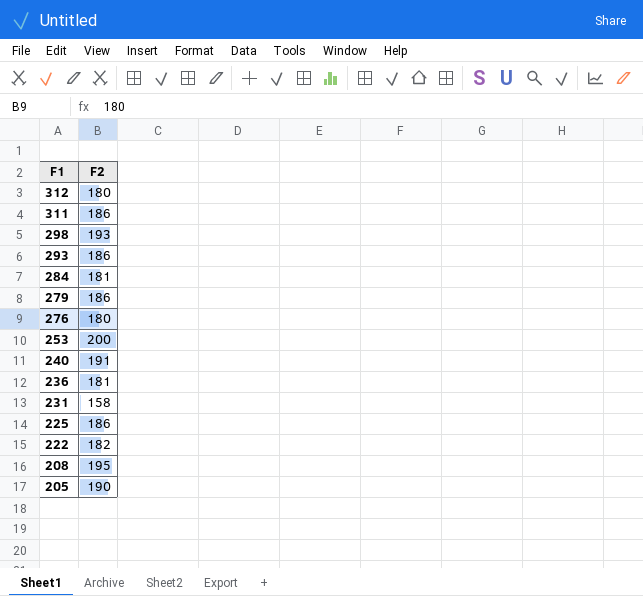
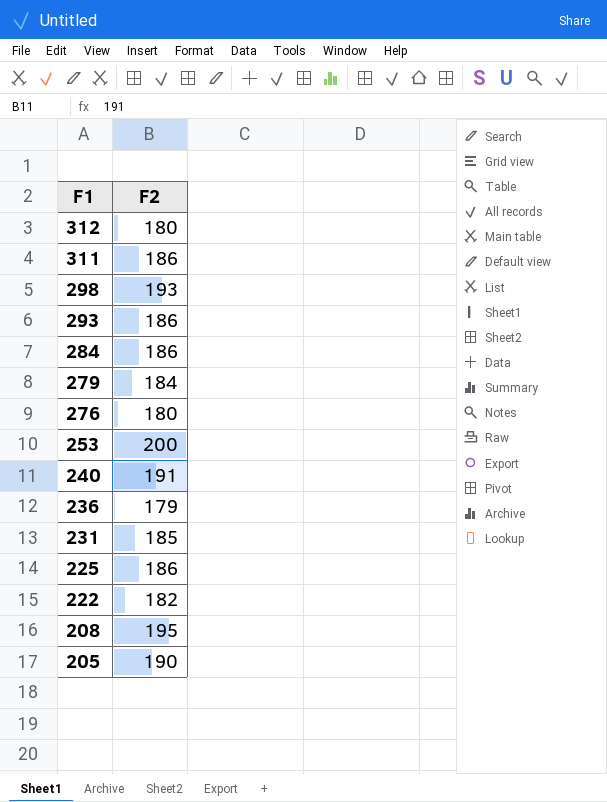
284 | F2: 181 -> 186
279 | F2: 186 -> 184
236 | F2: 181 -> 179
231 | F2: 158 -> 185

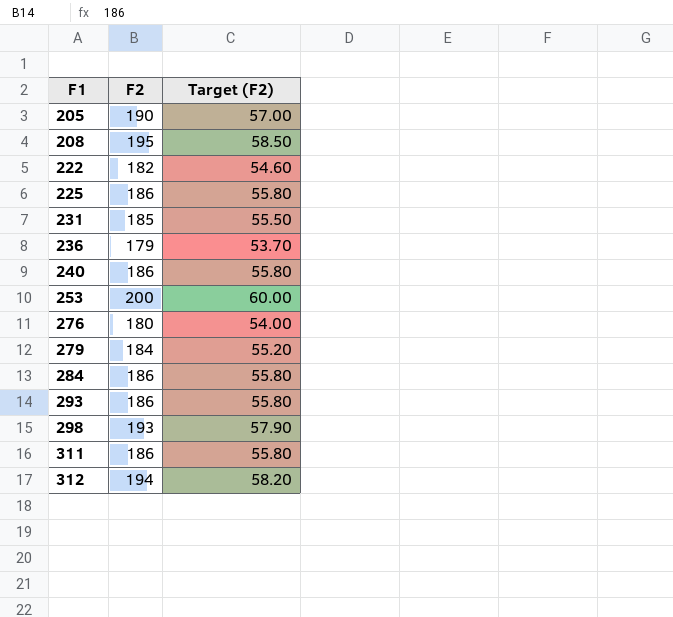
row order: F1 descending -> F1 ascending
column Target (F2) | formula: none -> [F2] * 0.3
240 | F2: 191 -> 186
312 | F2: 180 -> 194

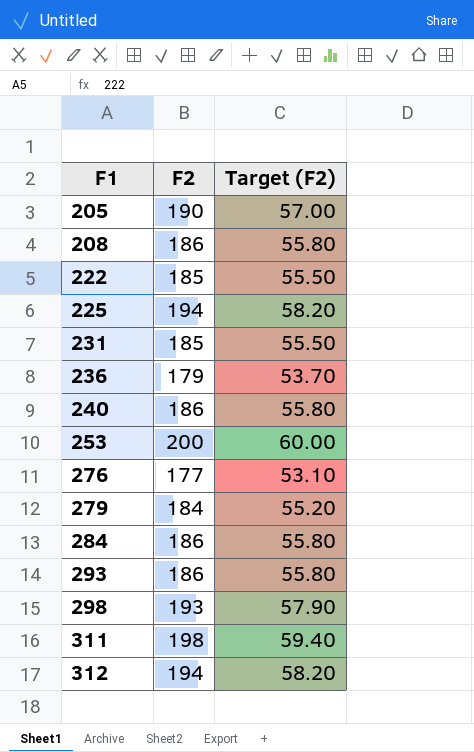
208 | F2: 195 -> 186
208 | Target (F2): 58.50 -> 55.80
222 | F2: 182 -> 185
222 | Target (F2): 54.60 -> 55.50
225 | F2: 186 -> 194
225 | Target (F2): 55.80 -> 58.20
276 | F2: 180 -> 177
276 | Target (F2): 54.00 -> 53.10
311 | F2: 186 -> 198
311 | Target (F2): 55.80 -> 59.40

